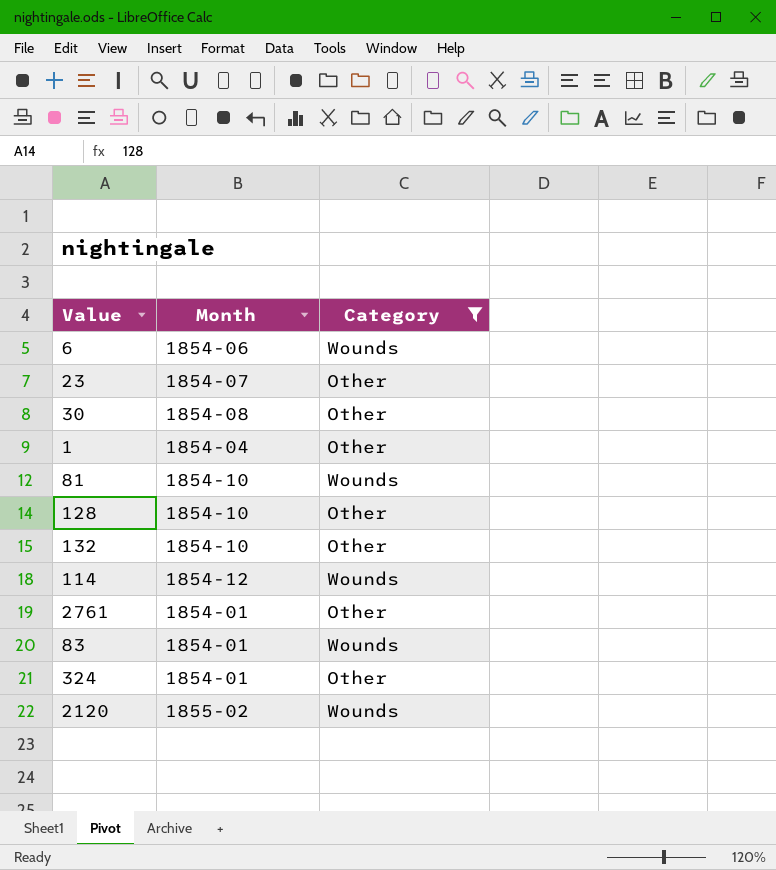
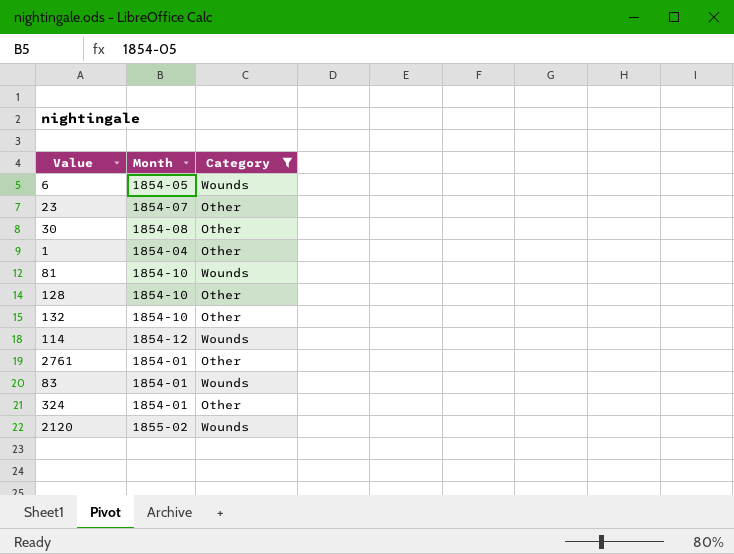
6 | Month: 1854-06 -> 1854-05

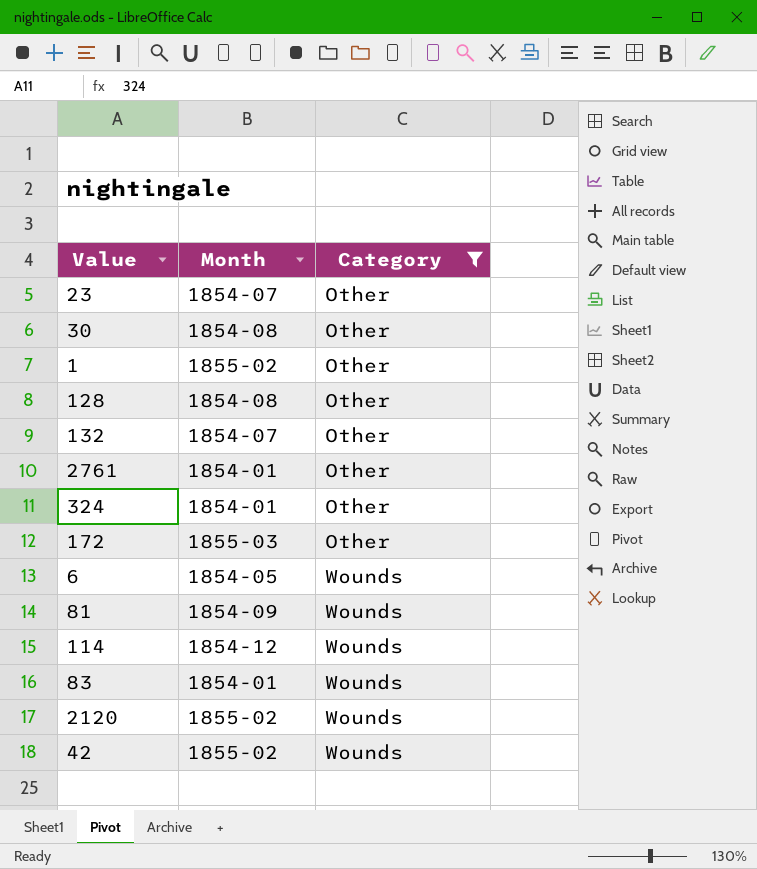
row order: none -> Category ascending
1 | Month: 1854-04 -> 1855-02
128 | Month: 1854-10 -> 1854-08
132 | Month: 1854-10 -> 1854-07
row 172: none -> 1855-03 | Other
81 | Month: 1854-10 -> 1854-09
row 42: none -> 1855-02 | Wounds

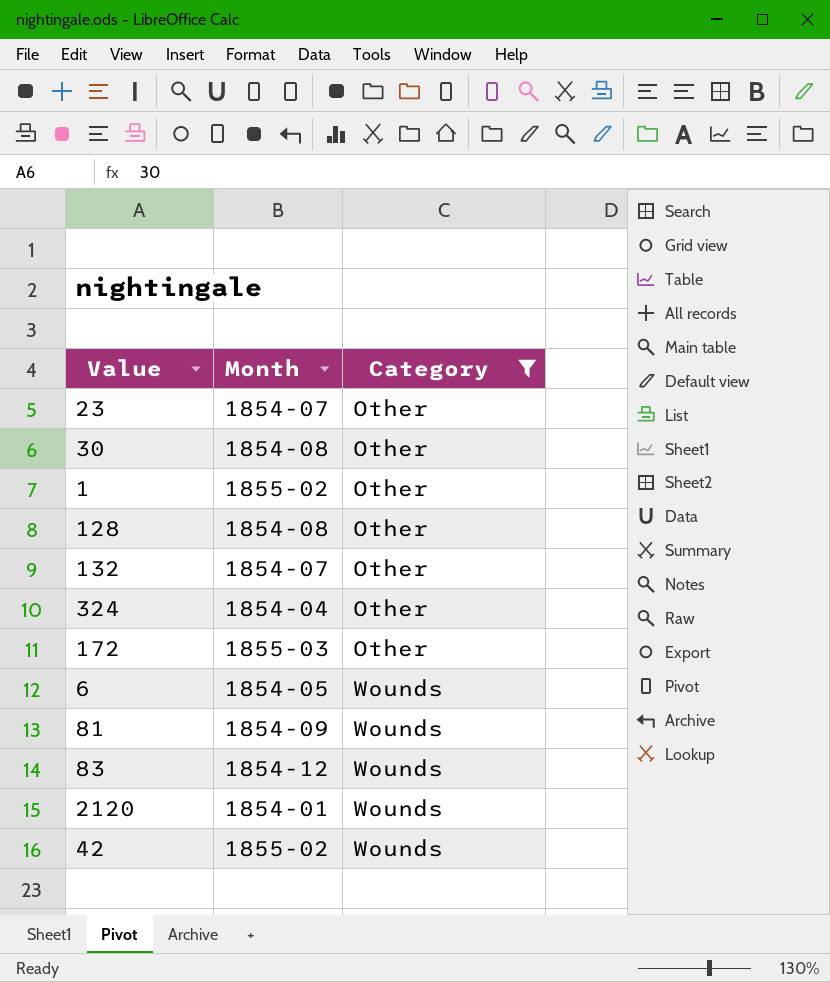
row 2761: 1854-01 | Other -> none
row 114: 1854-12 | Wounds -> none
324 | Month: 1854-01 -> 1854-04
83 | Month: 1854-01 -> 1854-12
2120 | Month: 1855-02 -> 1854-01

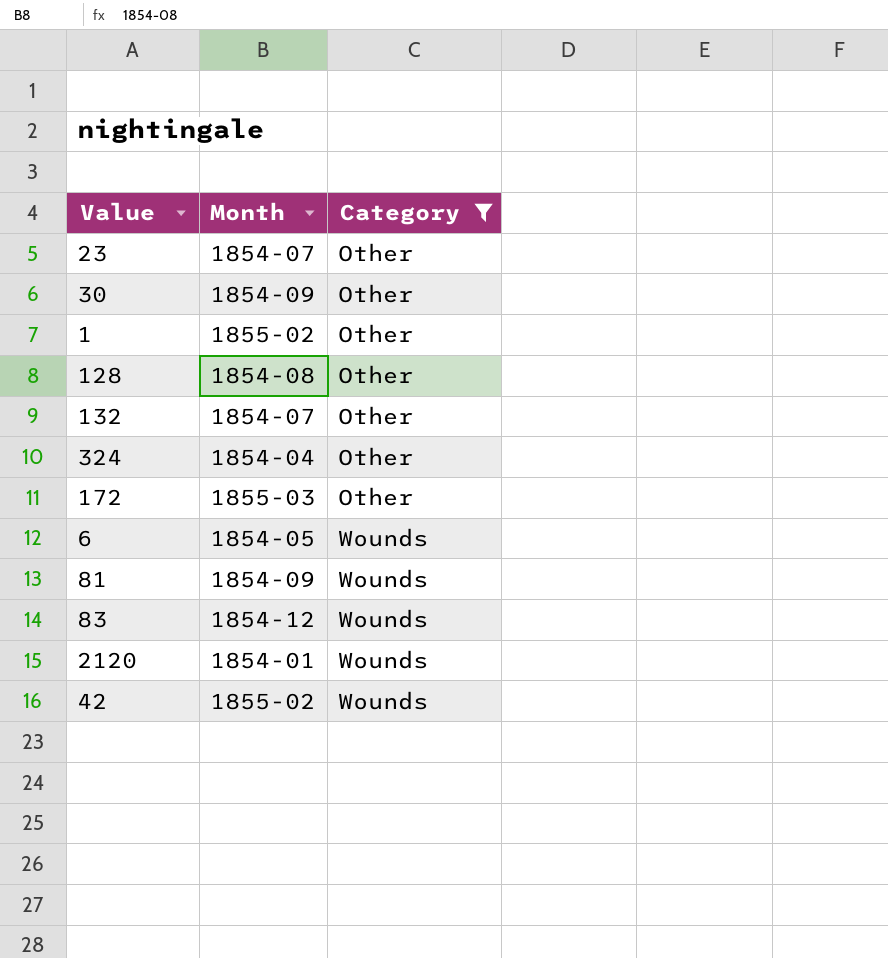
30 | Month: 1854-08 -> 1854-09

